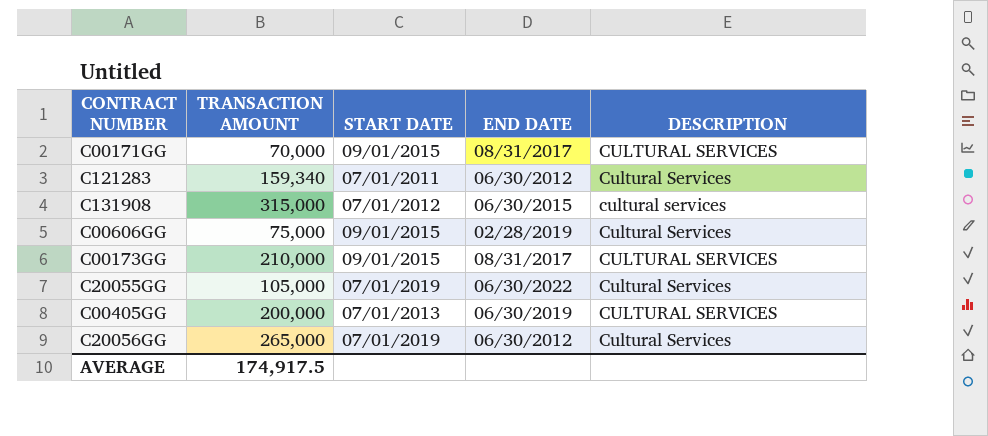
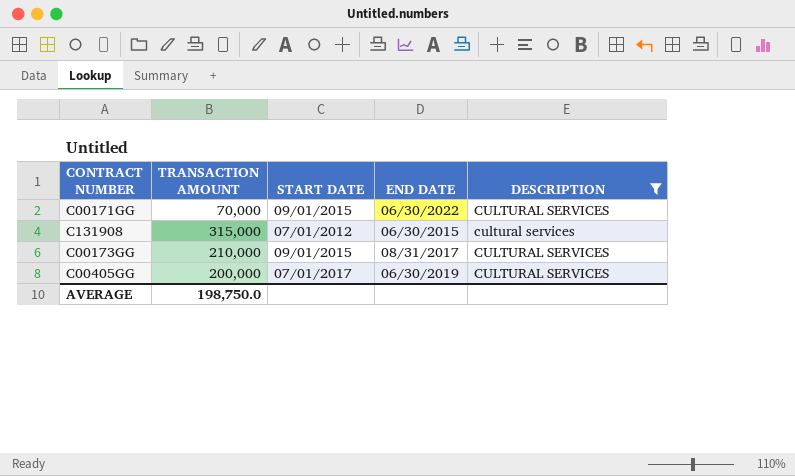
filter: none -> DESCRIPTION != Cultural Services
C00171GG | END DATE: 08/31/2017 -> 06/30/2022
C00405GG | START DATE: 07/01/2013 -> 07/01/2017
AVERAGE | TRANSACTION AMOUNT: 174,917.5 -> 198,750.0

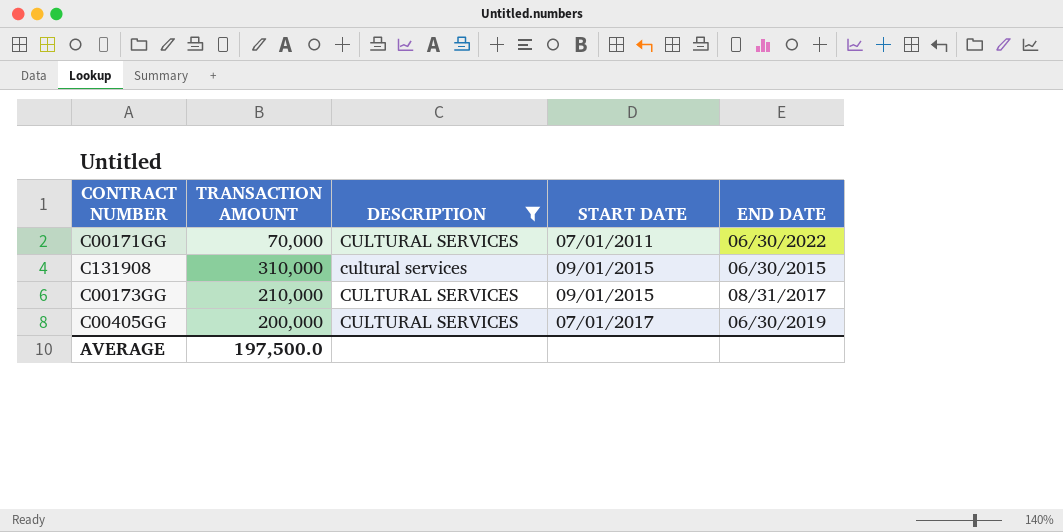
column DESCRIPTION | position: 5 -> 3
C00171GG | START DATE: 09/01/2015 -> 07/01/2011
C131908 | TRANSACTION AMOUNT: 315,000 -> 310,000
C131908 | START DATE: 07/01/2012 -> 09/01/2015
AVERAGE | TRANSACTION AMOUNT: 198,750.0 -> 197,500.0

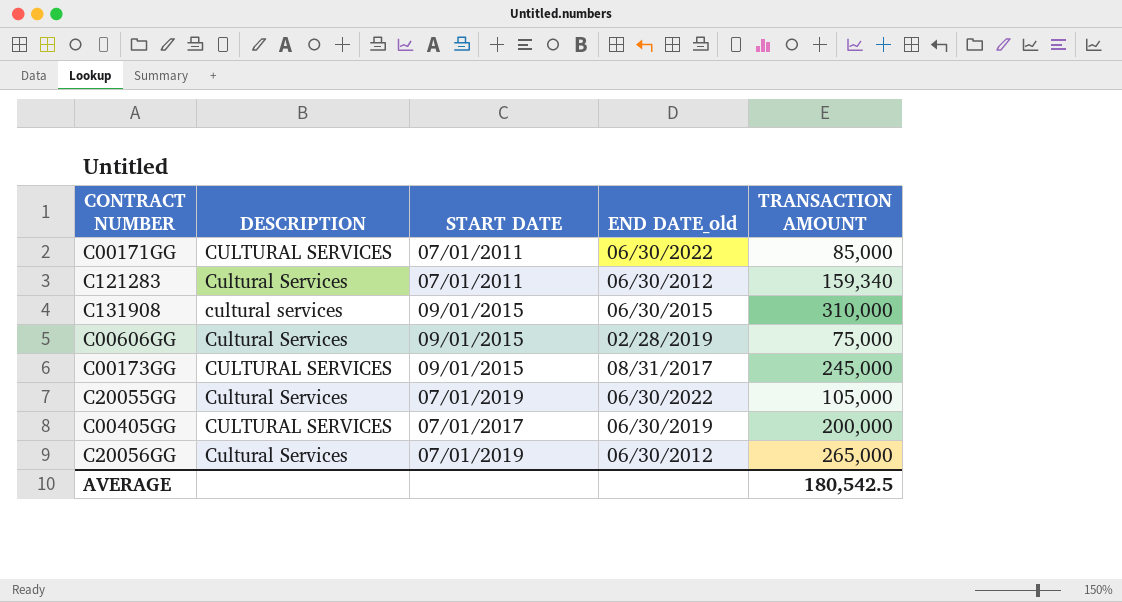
filter: DESCRIPTION != Cultural Services -> none
column name: END DATE -> END DATE_old
column TRANSACTION AMOUNT | position: 2 -> 5
C00171GG | TRANSACTION AMOUNT: 70,000 -> 85,000
C00173GG | TRANSACTION AMOUNT: 210,000 -> 245,000
AVERAGE | TRANSACTION AMOUNT: 197,500.0 -> 180,542.5

